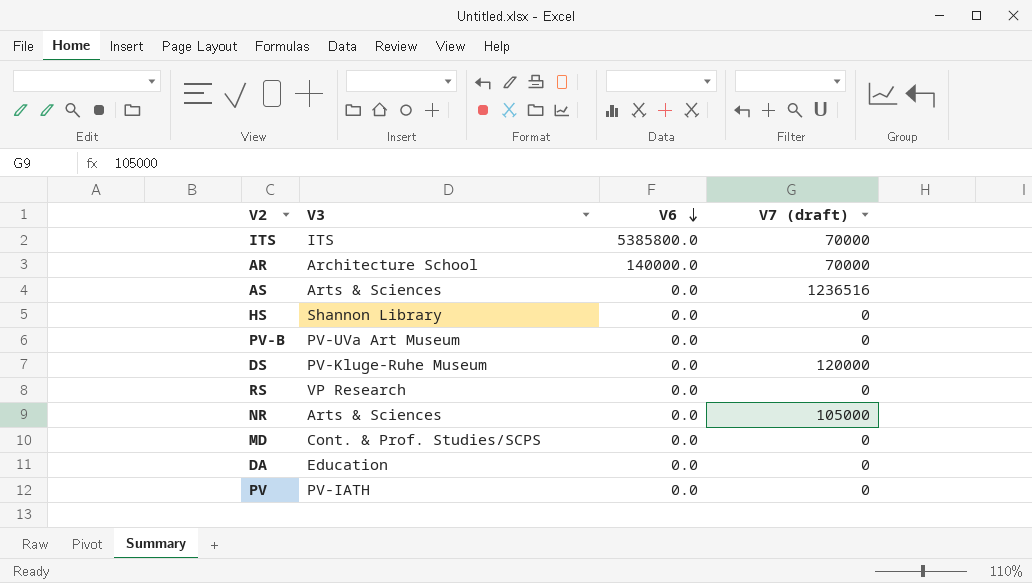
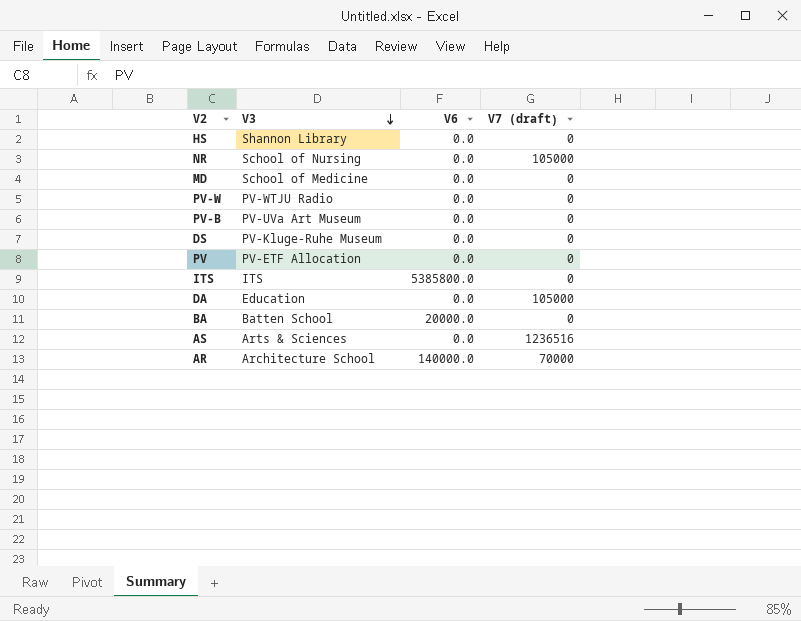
row order: V6 descending -> V3 descending
row RS: VP Research | 0.0 | 0 -> none
NR | V3: Arts & Sciences -> School of Nursing
MD | V3: Cont. & Prof. Studies/SCPS -> School of Medicine
row PV-W: none -> PV-WTJU Radio | 0.0 | 0
DS | V7 (draft): 120000 -> 0
PV | V3: PV-IATH -> PV-ETF Allocation
ITS | V7 (draft): 70000 -> 0
DA | V7 (draft): 0 -> 105000
row BA: none -> Batten School | 20000.0 | 0

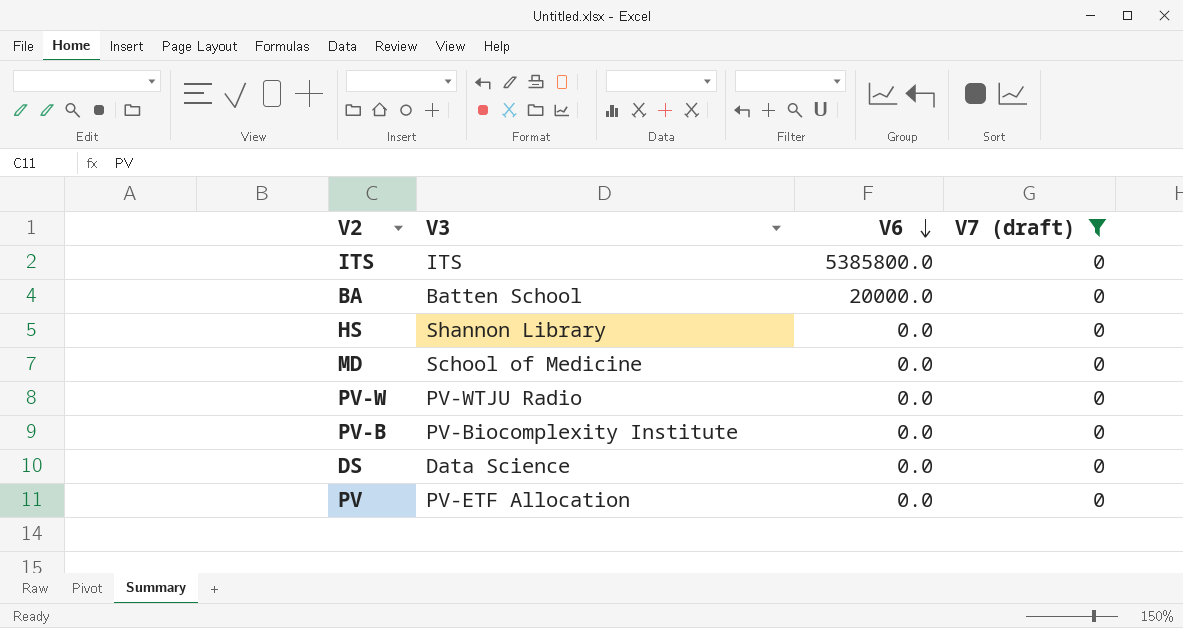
filter: none -> V7 (draft) = 0
row order: V3 descending -> V6 descending
PV-B | V3: PV-UVa Art Museum -> PV-Biocomplexity Institute
DS | V3: PV-Kluge-Ruhe Museum -> Data Science

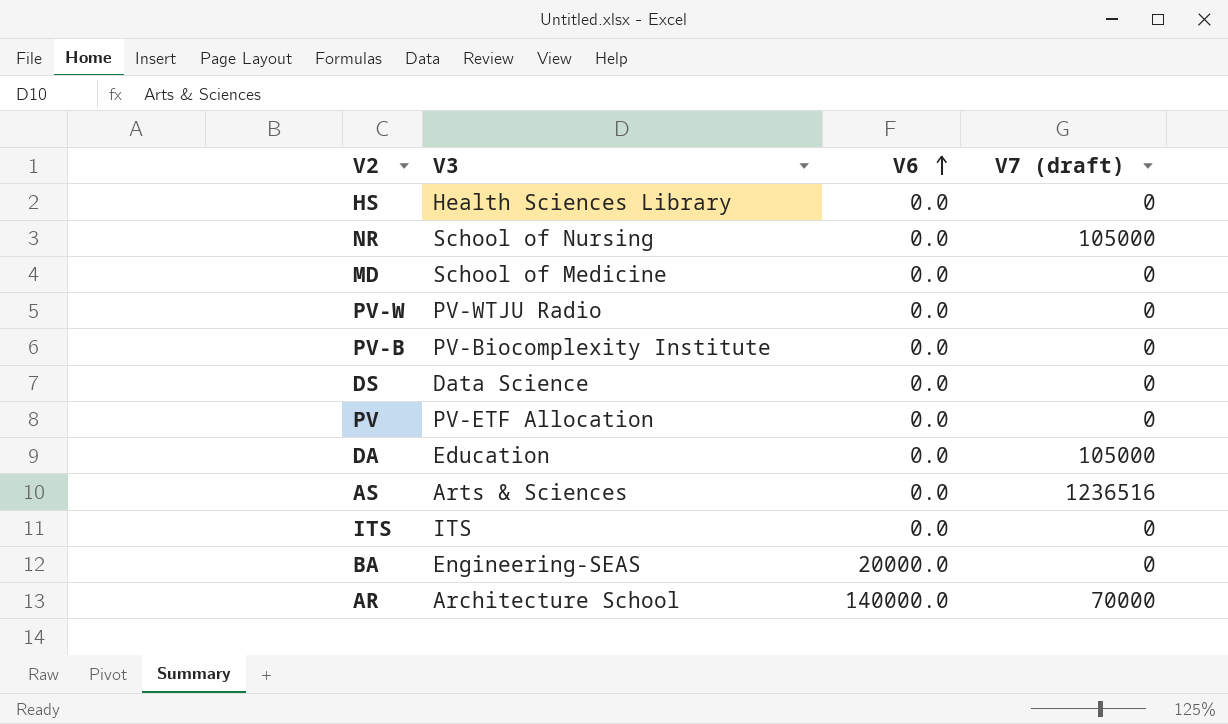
filter: V7 (draft) = 0 -> none
row order: V6 descending -> V6 ascending
HS | V3: Shannon Library -> Health Sciences Library
ITS | V6: 5385800.0 -> 0.0
BA | V3: Batten School -> Engineering-SEAS

